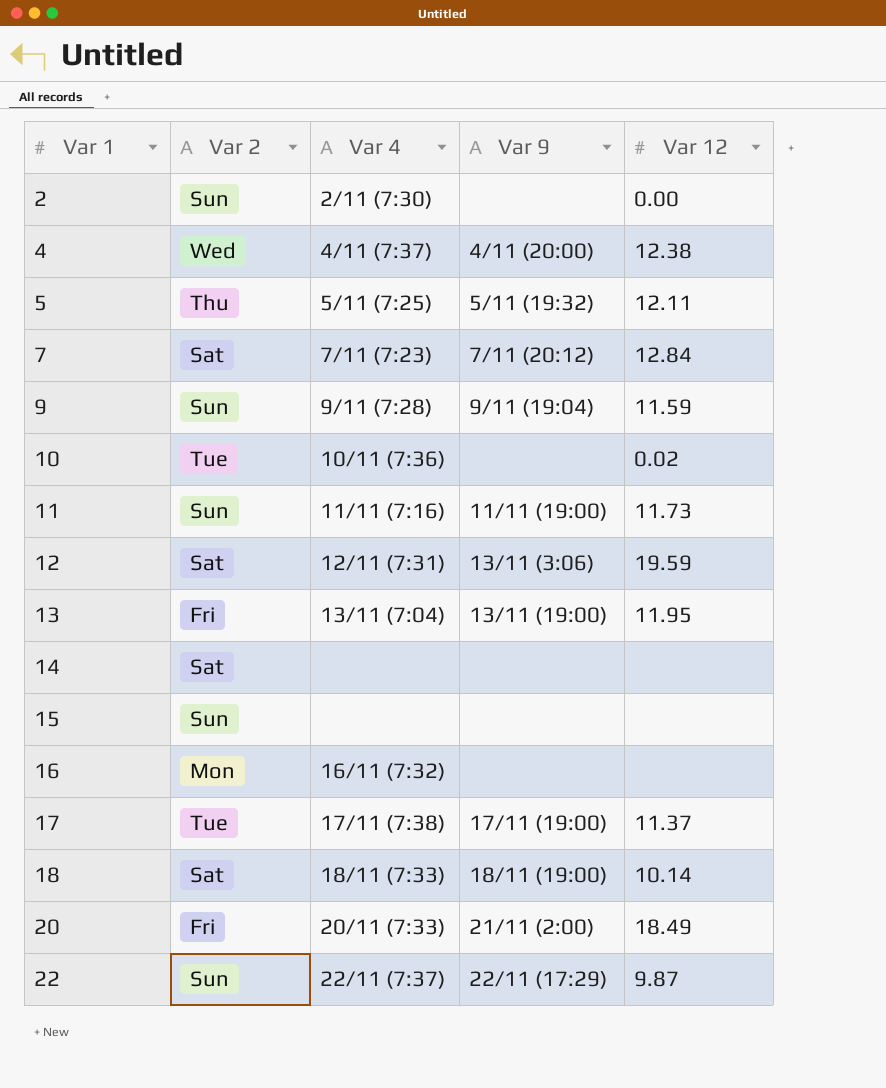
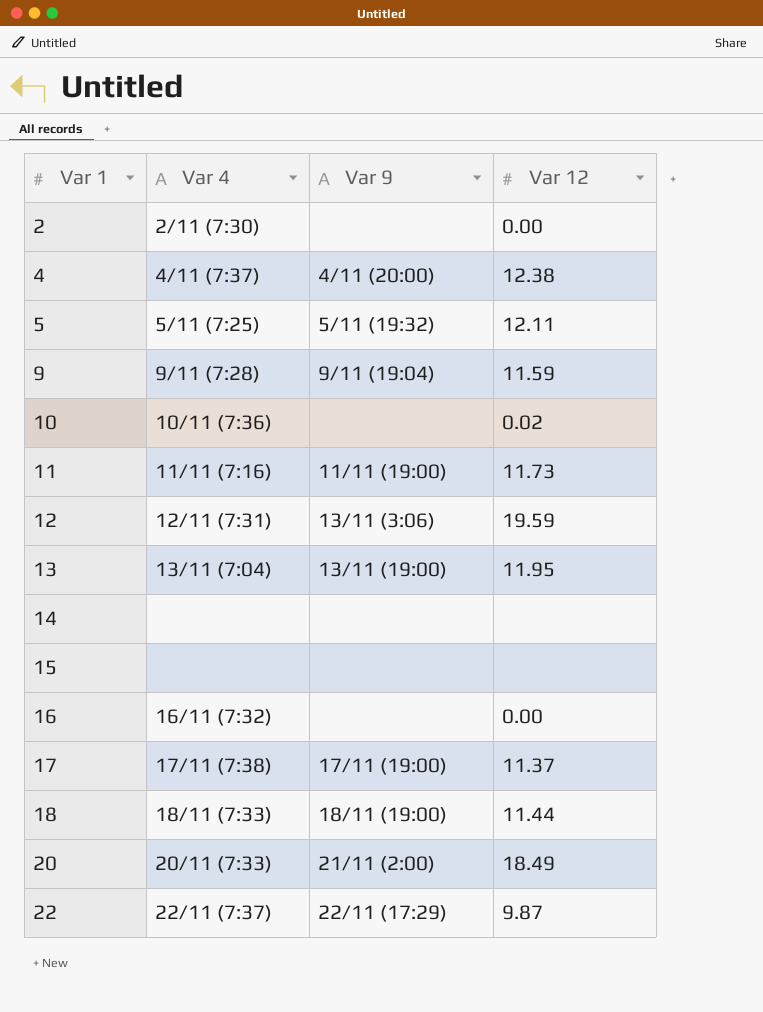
column Var 2 | position: 2 -> none
row 7: Sat | 7/11 (7:23) | 7/11 (20:12) | 12.84 -> none
16 | Var 12: none -> 0.00
18 | Var 12: 10.14 -> 11.44

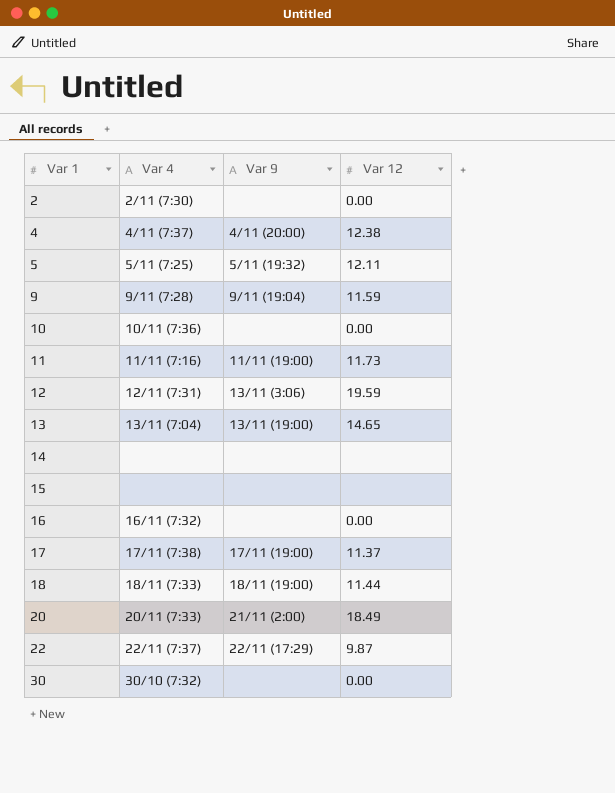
10 | Var 12: 0.02 -> 0.00
13 | Var 12: 11.95 -> 14.65
row 30: none -> 30/10 (7:32) | none | 0.00

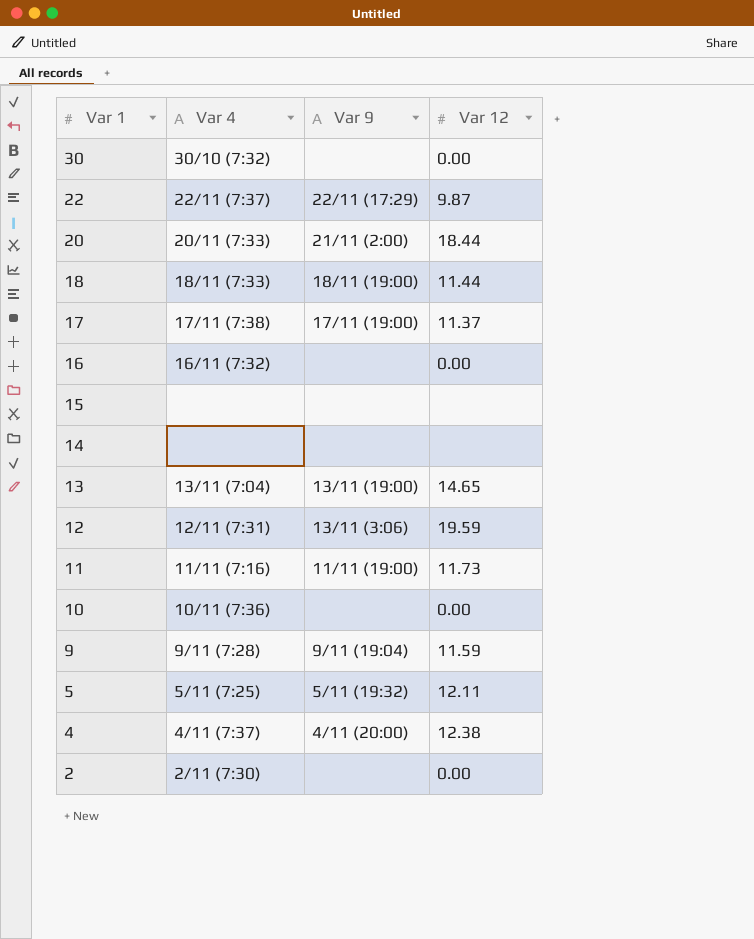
row order: Var 1 ascending -> Var 1 descending
20 | Var 12: 18.49 -> 18.44

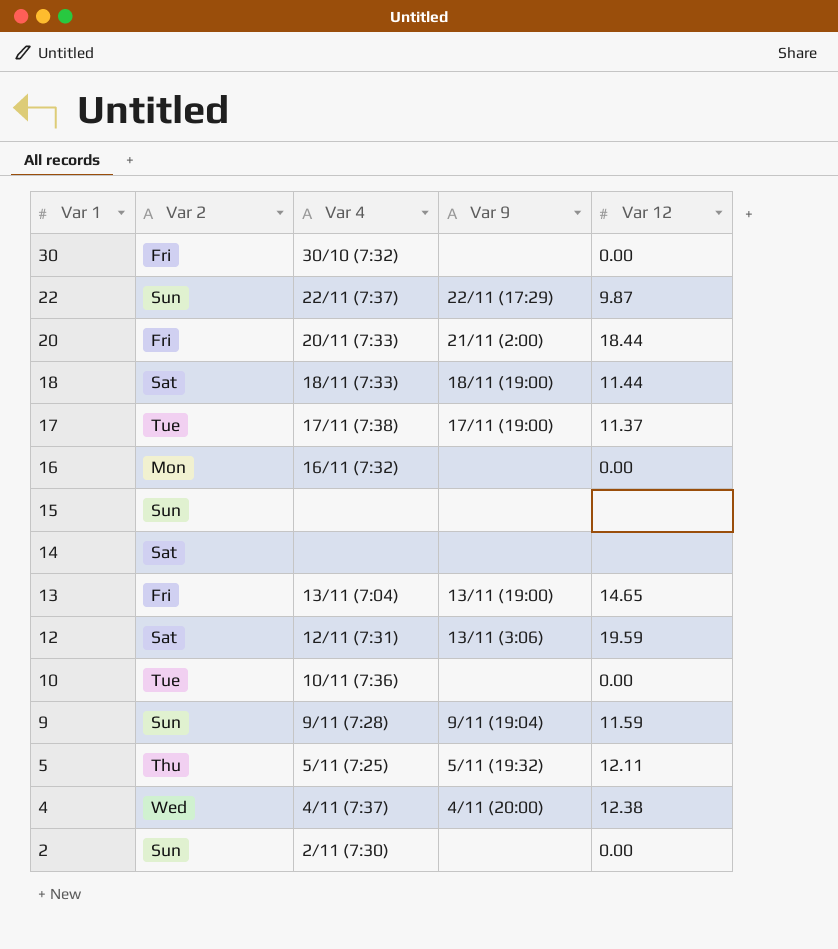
column Var 2 | position: none -> 2
row 11: 11/11 (7:16) | 11/11 (19:00) | 11.73 -> none

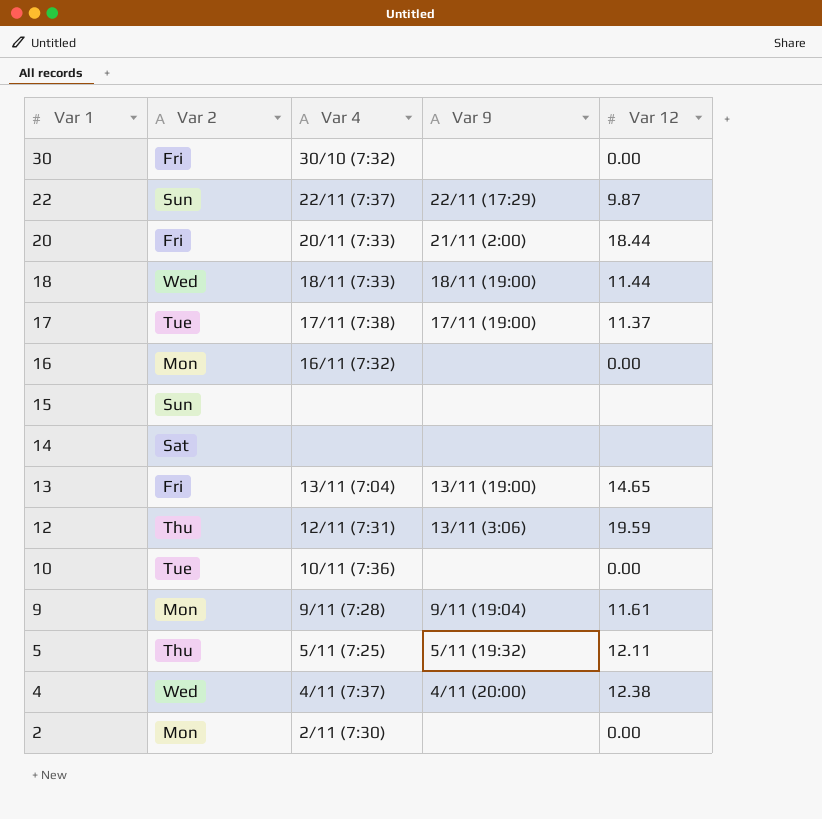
18 | Var 2: Sat -> Wed
12 | Var 2: Sat -> Thu
9 | Var 2: Sun -> Mon
9 | Var 12: 11.59 -> 11.61
2 | Var 2: Sun -> Mon

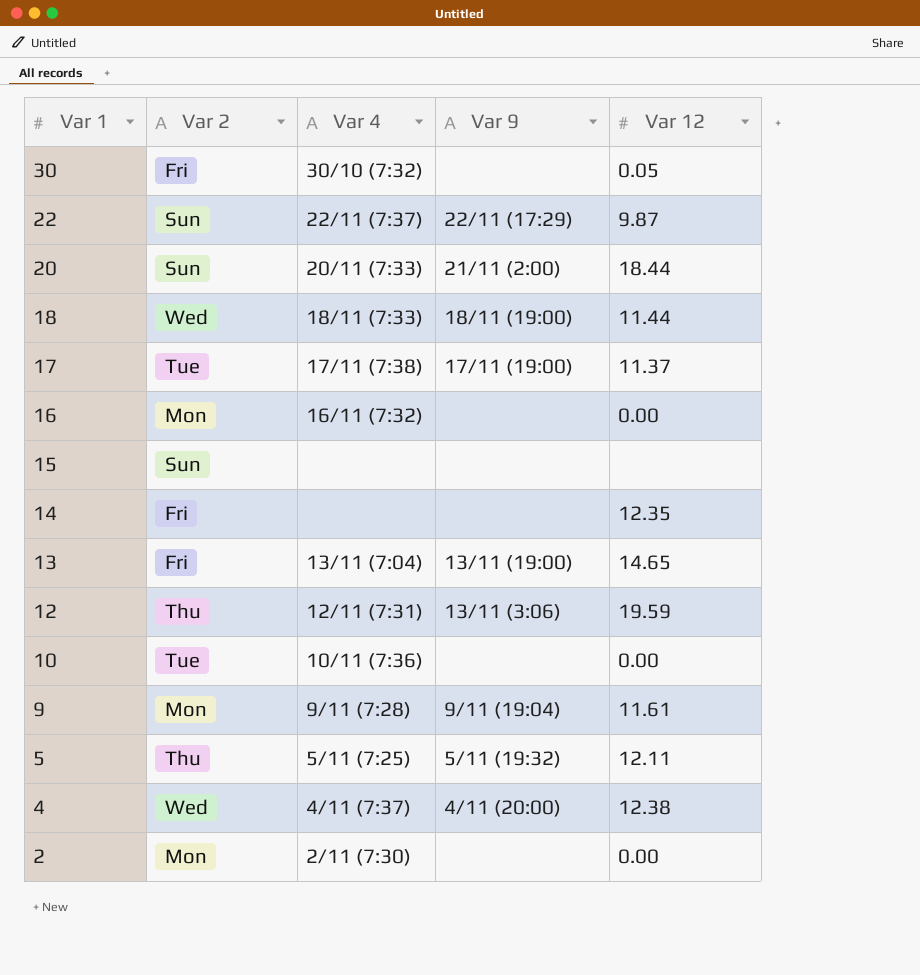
30 | Var 12: 0.00 -> 0.05
20 | Var 2: Fri -> Sun
14 | Var 2: Sat -> Fri
14 | Var 12: none -> 12.35

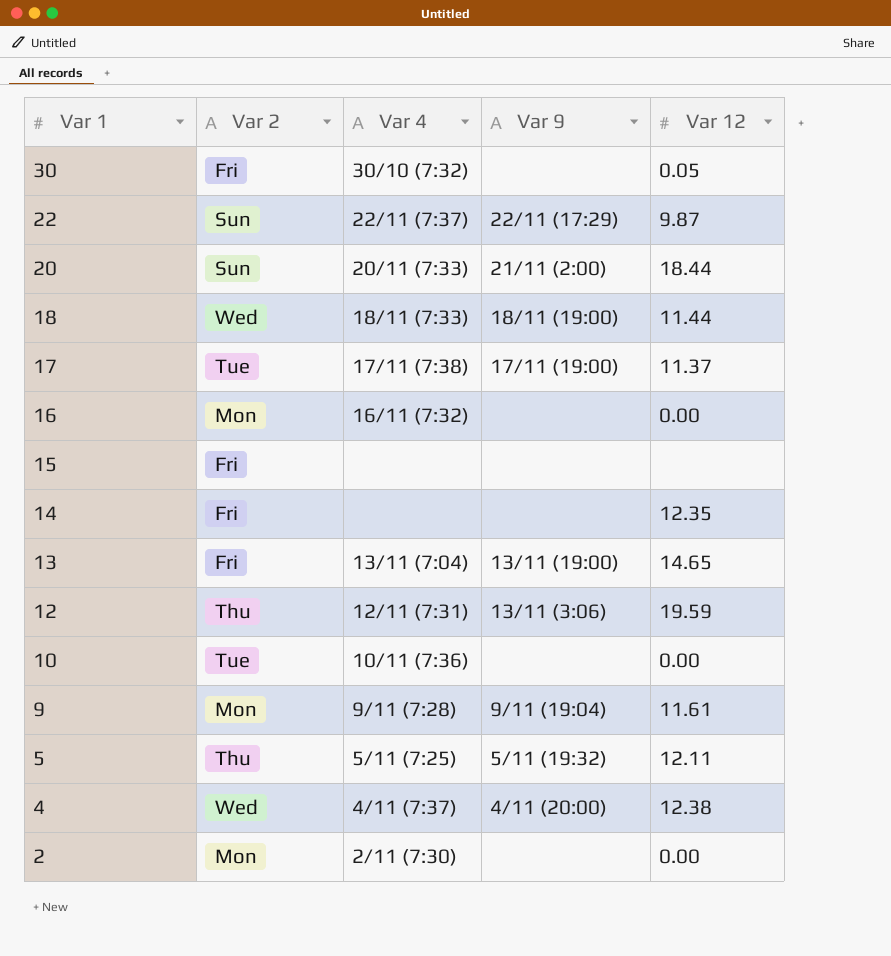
15 | Var 2: Sun -> Fri

